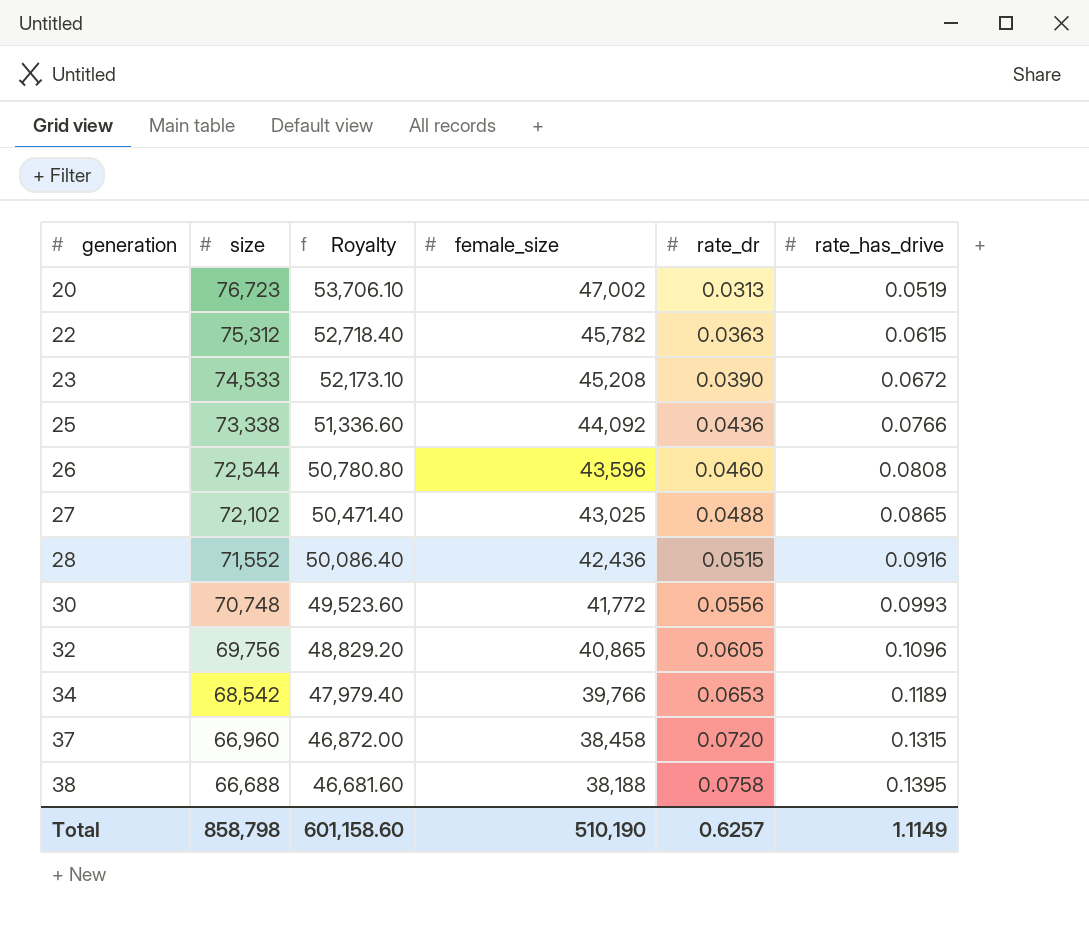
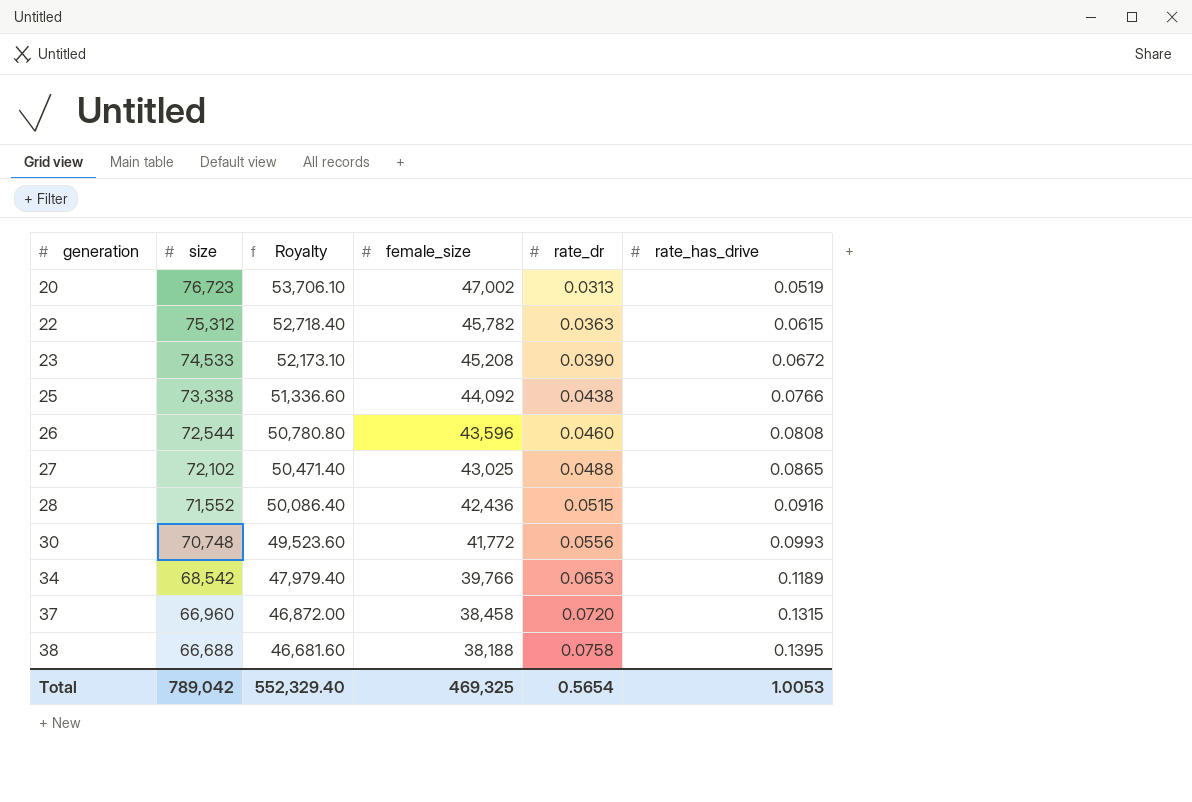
row 32: 69,756 | 48,829.20 | 40,865 | 0.0605 | 0.1096 -> none
25 | rate_dr: 0.0436 -> 0.0438
Total | size: 858,798 -> 789,042
Total | Royalty: 601,158.60 -> 552,329.40
Total | female_size: 510,190 -> 469,325
Total | rate_dr: 0.6257 -> 0.5654
Total | rate_has_drive: 1.1149 -> 1.0053

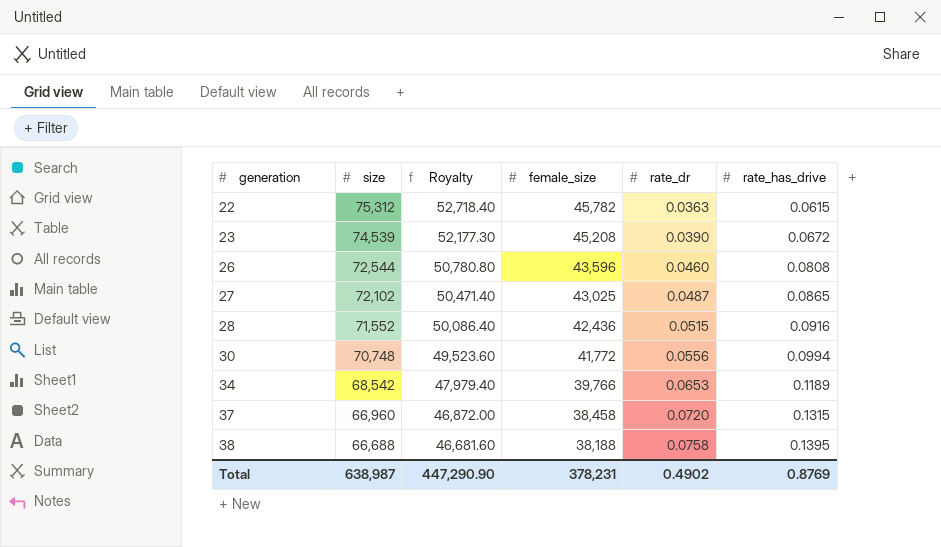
row 20: 76,723 | 53,706.10 | 47,002 | 0.0313 | 0.0519 -> none
row 25: 73,338 | 51,336.60 | 44,092 | 0.0438 | 0.0766 -> none
23 | size: 74,533 -> 74,539
23 | Royalty: 52,173.10 -> 52,177.30
27 | rate_dr: 0.0488 -> 0.0487
30 | rate_has_drive: 0.0993 -> 0.0994
Total | size: 789,042 -> 638,987
Total | Royalty: 552,329.40 -> 447,290.90
Total | female_size: 469,325 -> 378,231
Total | rate_dr: 0.5654 -> 0.4902
Total | rate_has_drive: 1.0053 -> 0.8769

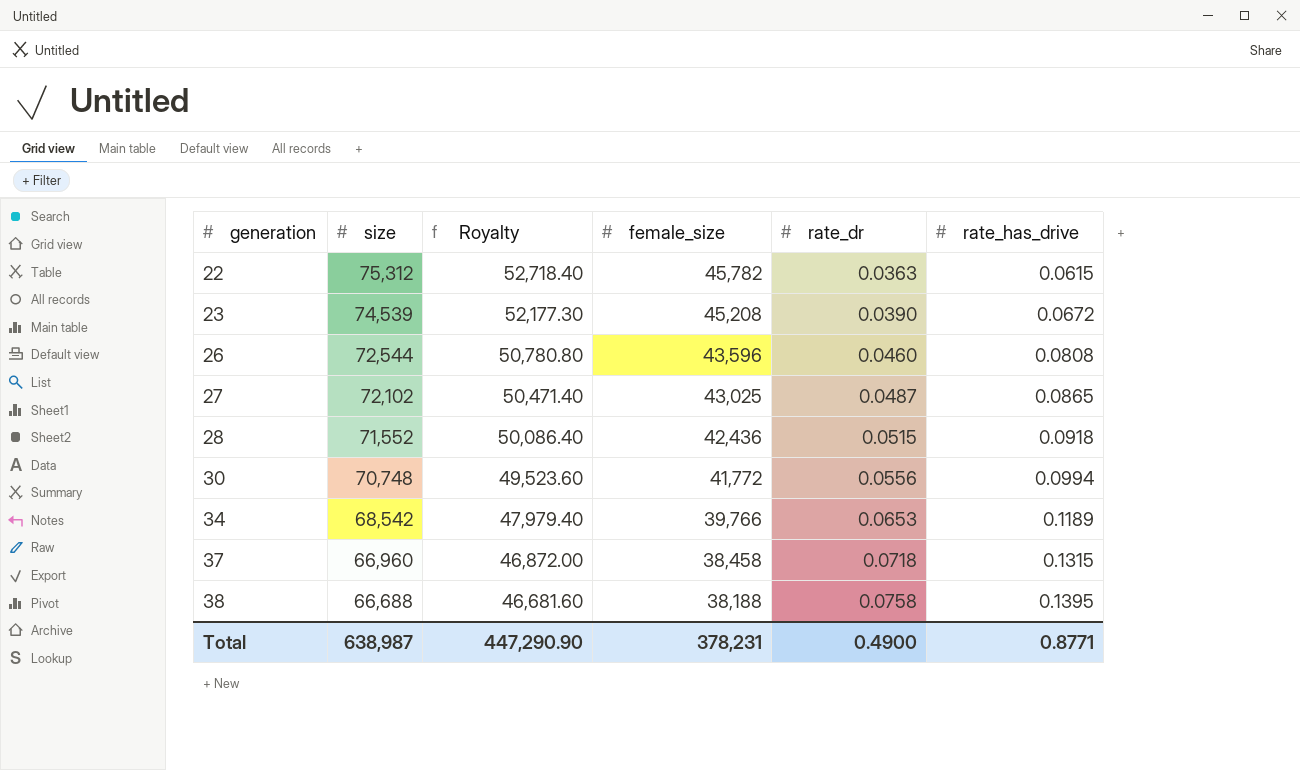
28 | rate_has_drive: 0.0916 -> 0.0918
37 | rate_dr: 0.0720 -> 0.0718
Total | rate_dr: 0.4902 -> 0.4900
Total | rate_has_drive: 0.8769 -> 0.8771

